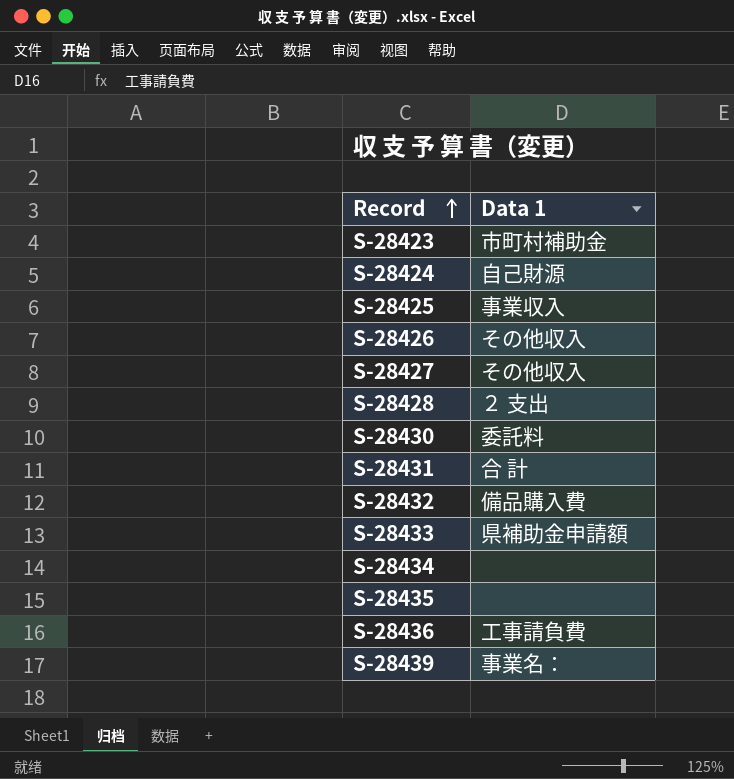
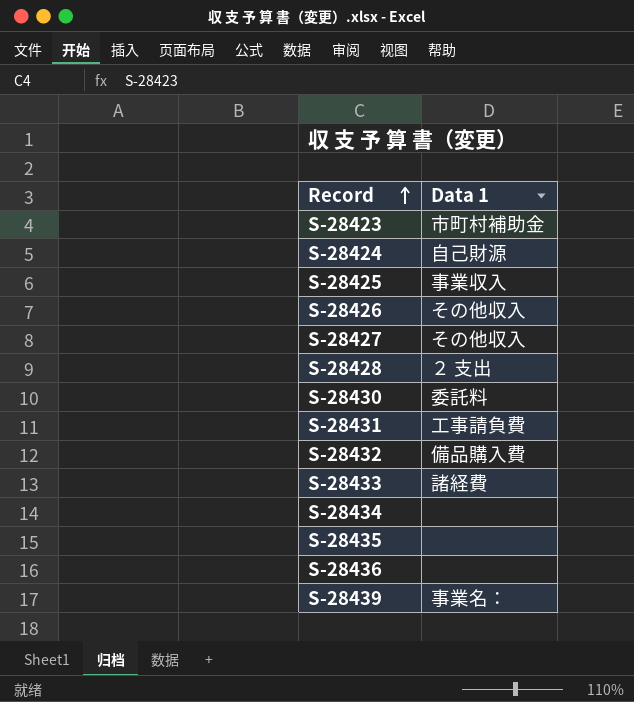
S-28431 | Data 1: 合 計 -> 工事請負費
S-28433 | Data 1: 県補助金申請額 -> 諸経費
S-28436 | Data 1: 工事請負費 -> none

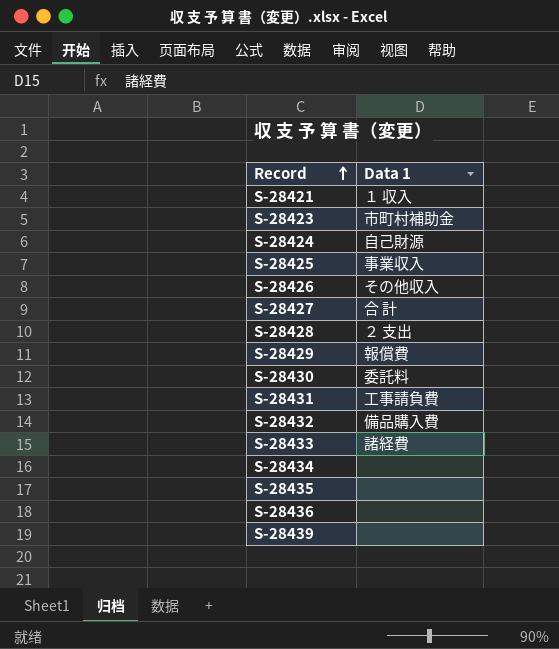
row S-28421: none -> １ 収入
S-28427 | Data 1: その他収入 -> 合 計
row S-28429: none -> 報償費
S-28439 | Data 1: 事業名： -> none

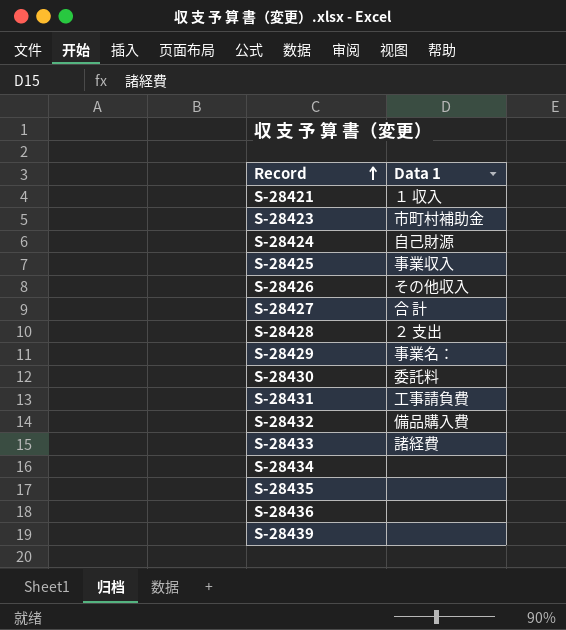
S-28429 | Data 1: 報償費 -> 事業名：

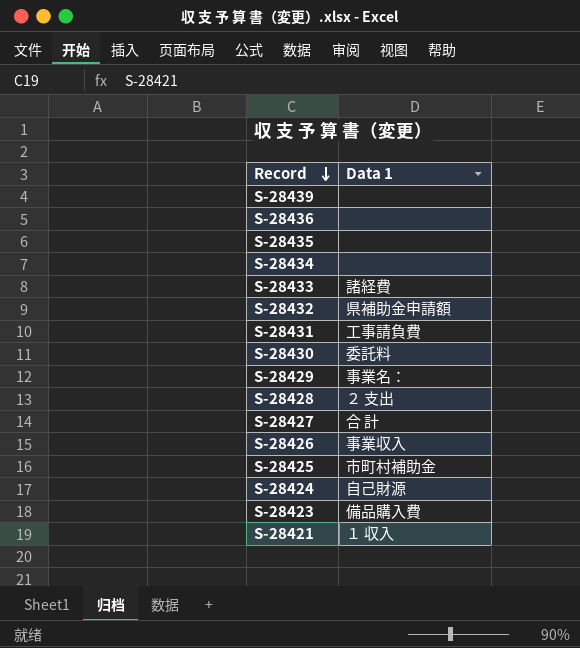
row order: Record ascending -> Record descending
S-28432 | Data 1: 備品購入費 -> 県補助金申請額
S-28426 | Data 1: その他収入 -> 事業収入
S-28425 | Data 1: 事業収入 -> 市町村補助金
S-28423 | Data 1: 市町村補助金 -> 備品購入費

